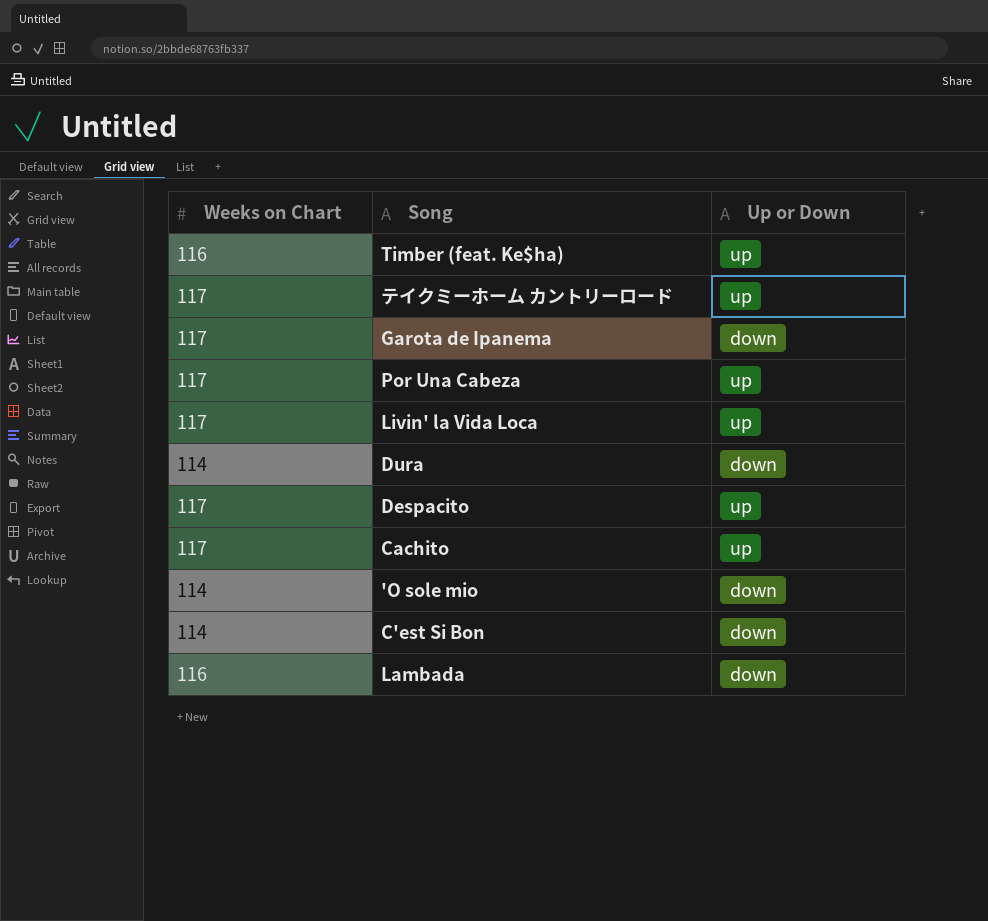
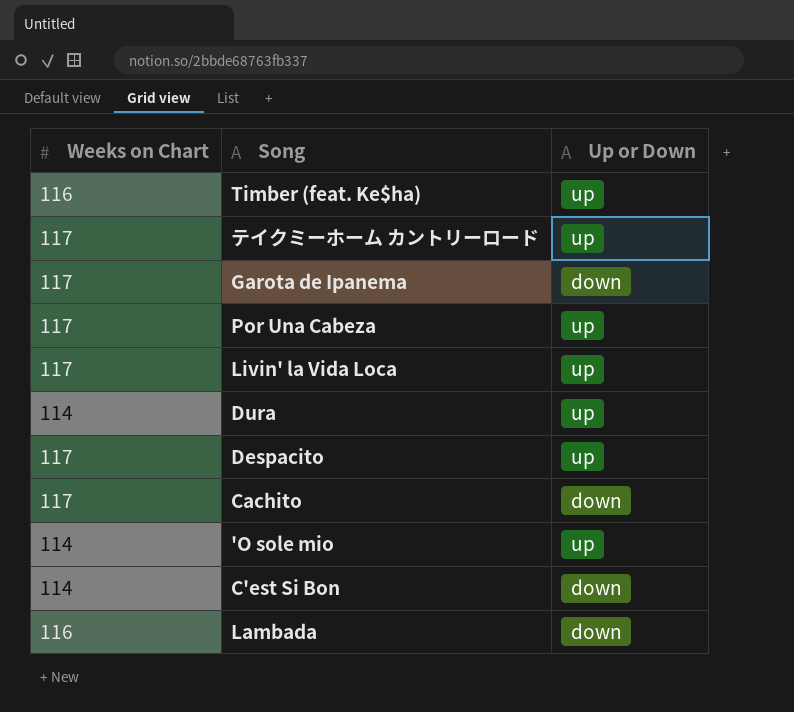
Dura | Up or Down: down -> up
Cachito | Up or Down: up -> down
'O sole mio | Up or Down: down -> up

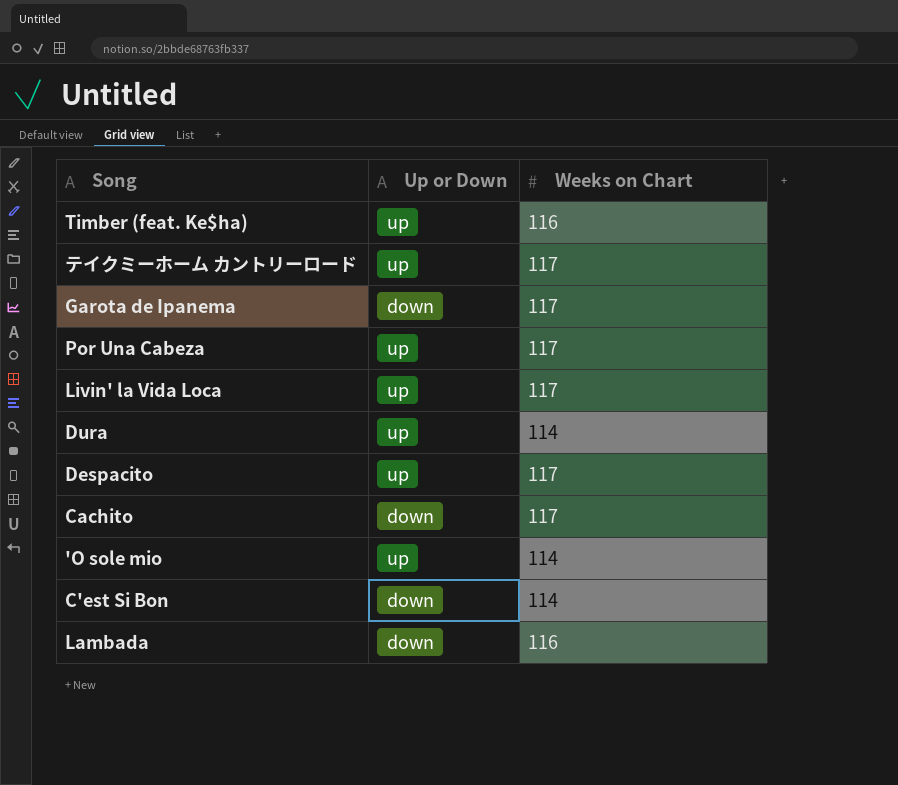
column Weeks on Chart | position: 1 -> 3

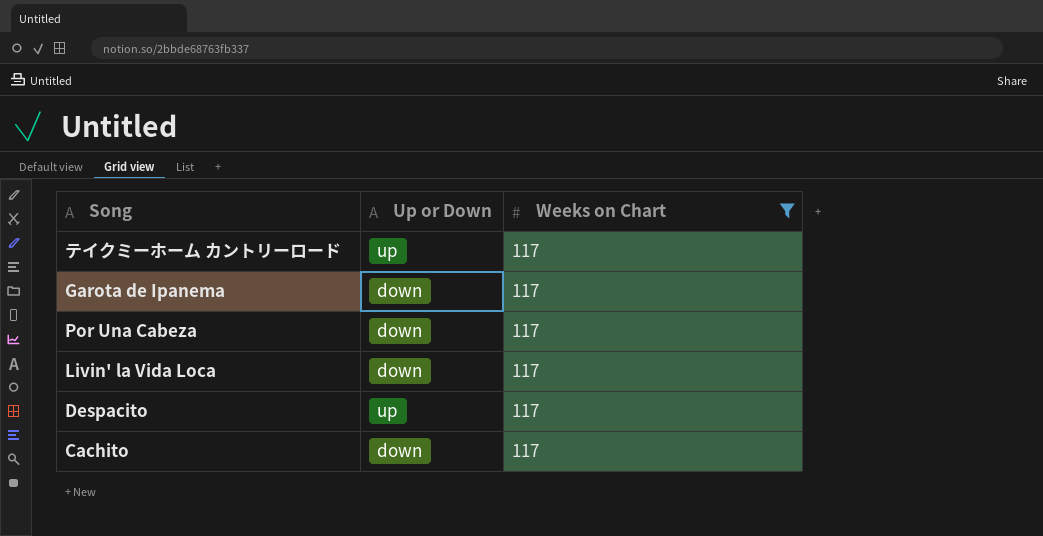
filter: none -> Weeks on Chart = 117
Por Una Cabeza | Up or Down: up -> down
Livin' la Vida Loca | Up or Down: up -> down

